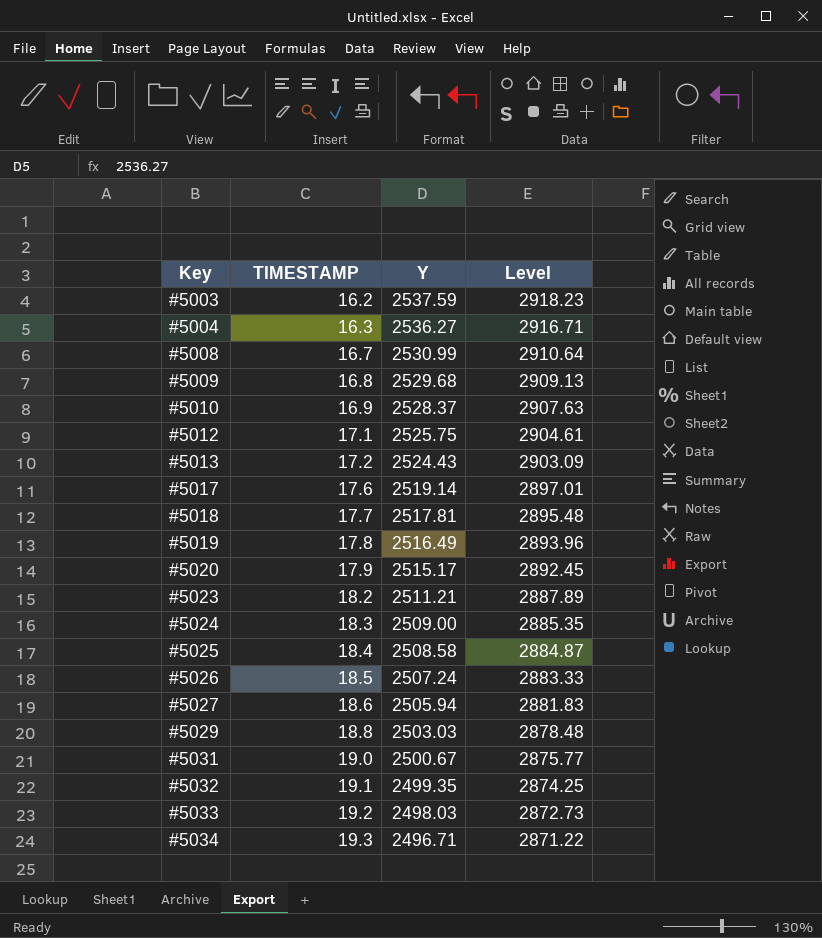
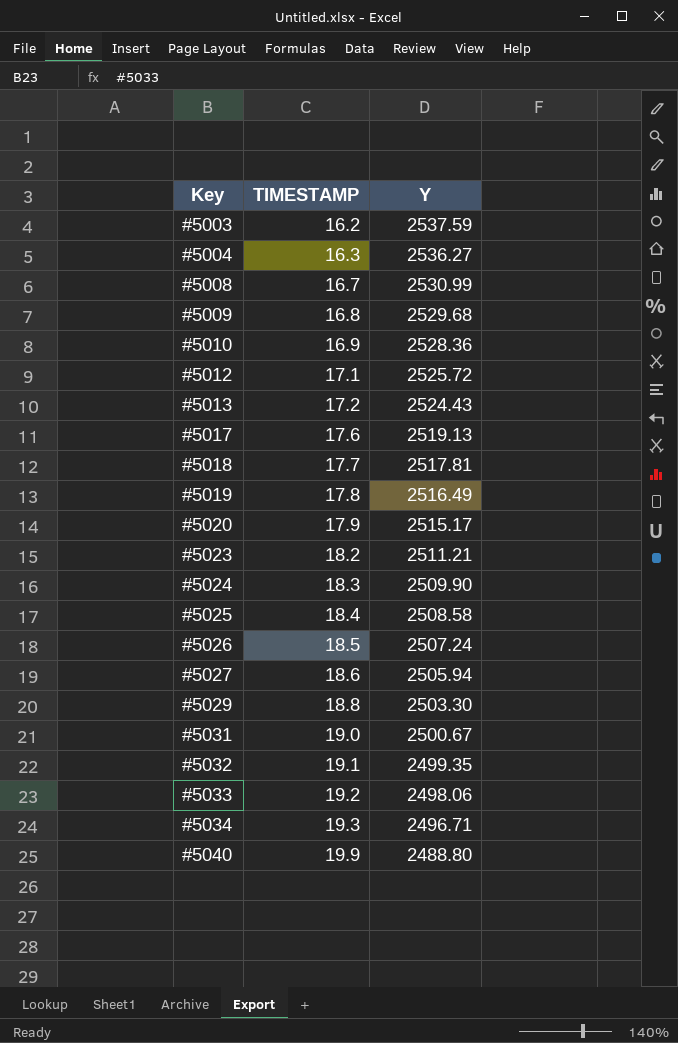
column Level | formula: [Y] * 1.15 -> none
#5010 | Y: 2528.37 -> 2528.36
#5012 | Y: 2525.75 -> 2525.72
#5017 | Y: 2519.14 -> 2519.13
#5024 | Y: 2509.00 -> 2509.90
#5029 | Y: 2503.03 -> 2503.30
#5033 | Y: 2498.03 -> 2498.06
row #5040: none -> 19.9 | 2488.80

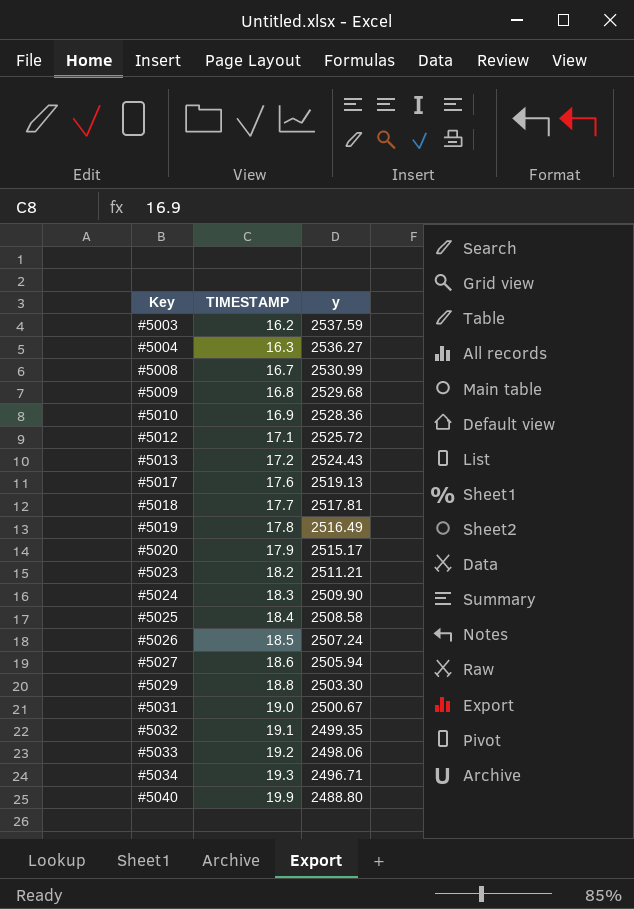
column name: Y -> y

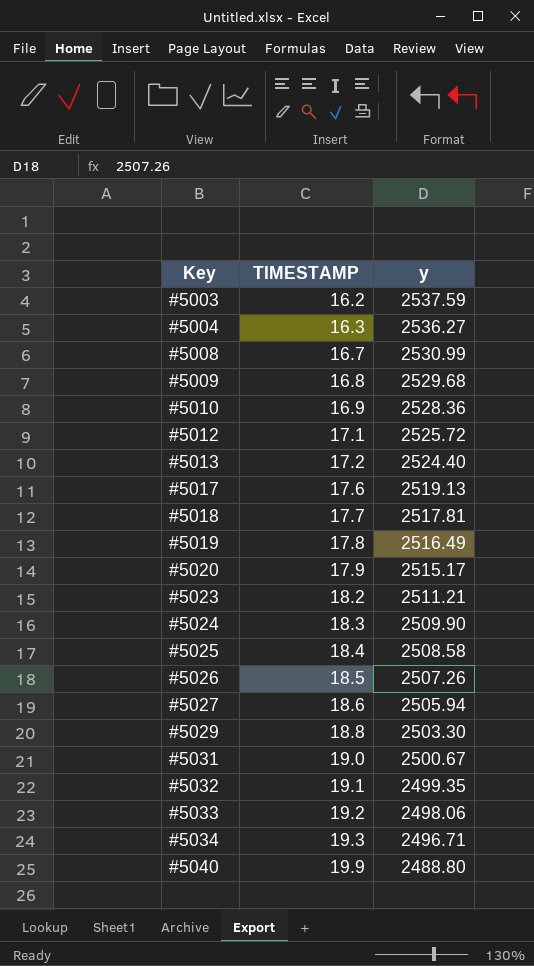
#5013 | y: 2524.43 -> 2524.40
#5026 | y: 2507.24 -> 2507.26

